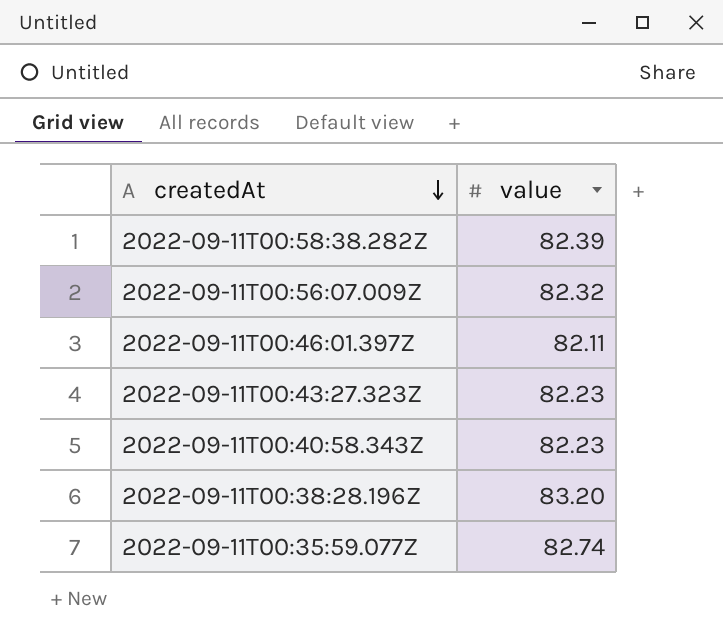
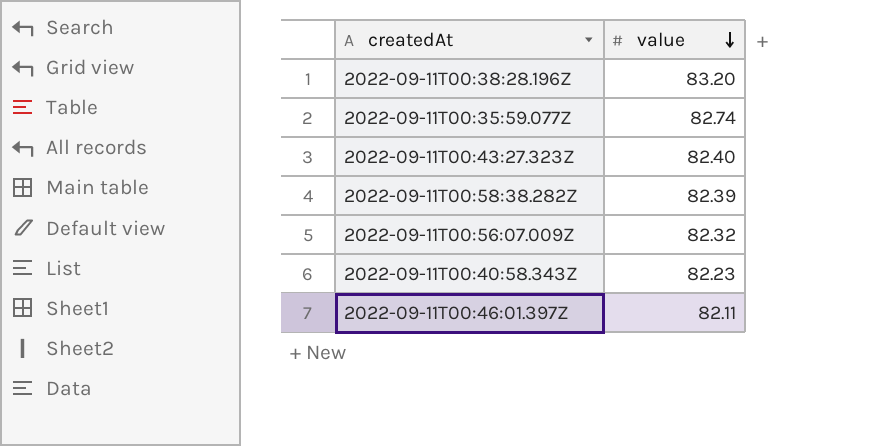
row order: createdAt descending -> value descending
2022-09-11T00:43:27.323Z | value: 82.23 -> 82.40

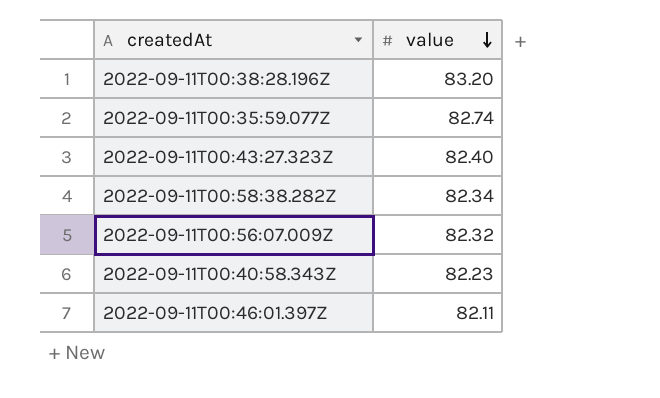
2022-09-11T00:58:38.282Z | value: 82.39 -> 82.34

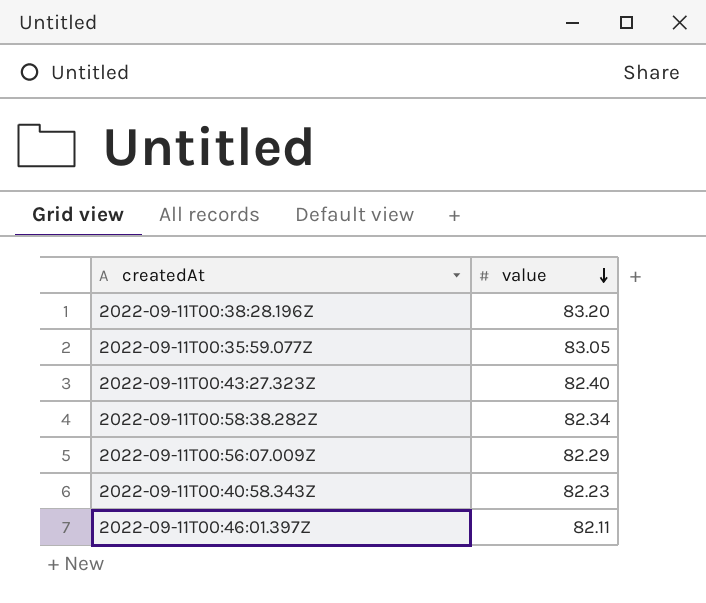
2022-09-11T00:35:59.077Z | value: 82.74 -> 83.05
2022-09-11T00:56:07.009Z | value: 82.32 -> 82.29

